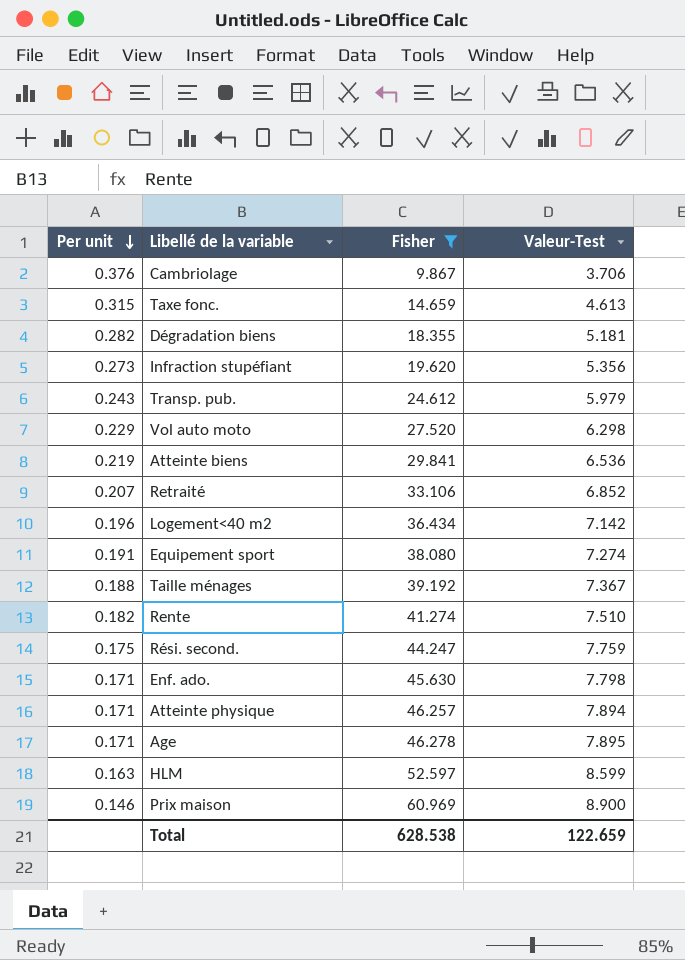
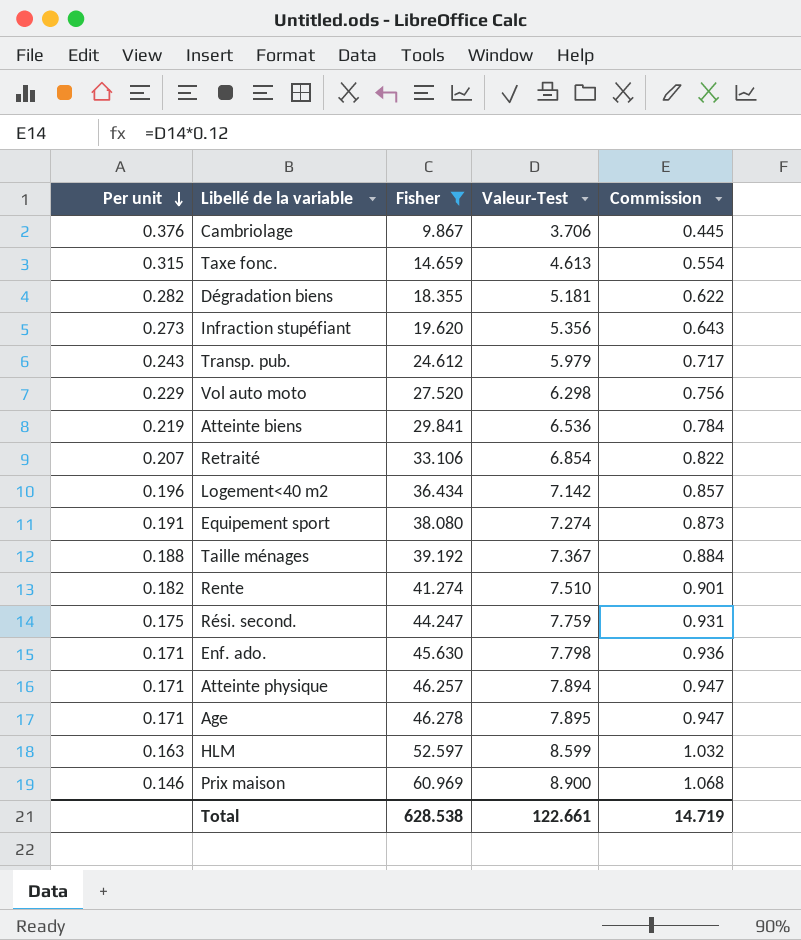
column Commission | formula: none -> [Valeur-Test] * 0.12
Retraité | Valeur-Test: 6.852 -> 6.854
Total | Valeur-Test: 122.659 -> 122.661

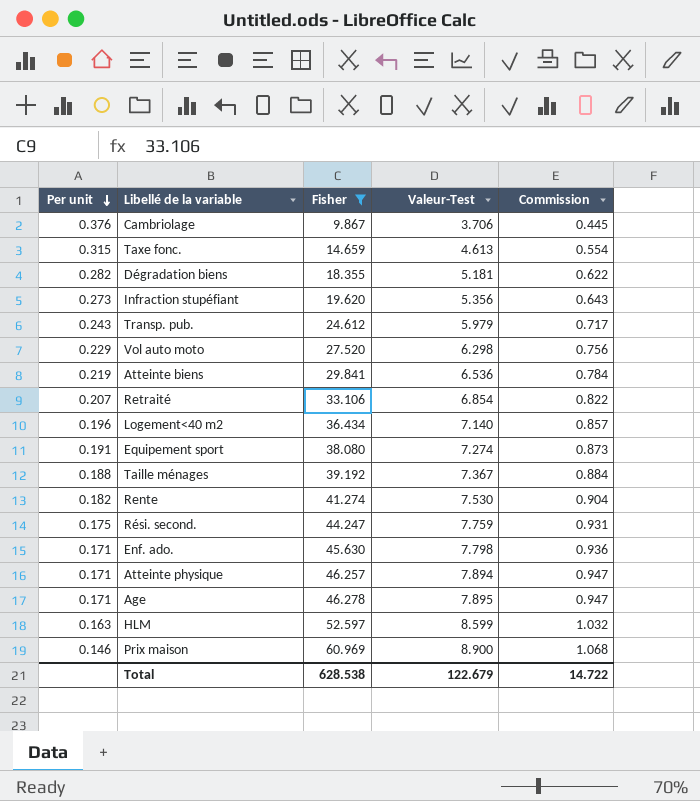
Logement<40 m2 | Valeur-Test: 7.142 -> 7.140
Rente | Valeur-Test: 7.510 -> 7.530
Rente | Commission: 0.901 -> 0.904
Total | Valeur-Test: 122.661 -> 122.679
Total | Commission: 14.719 -> 14.722

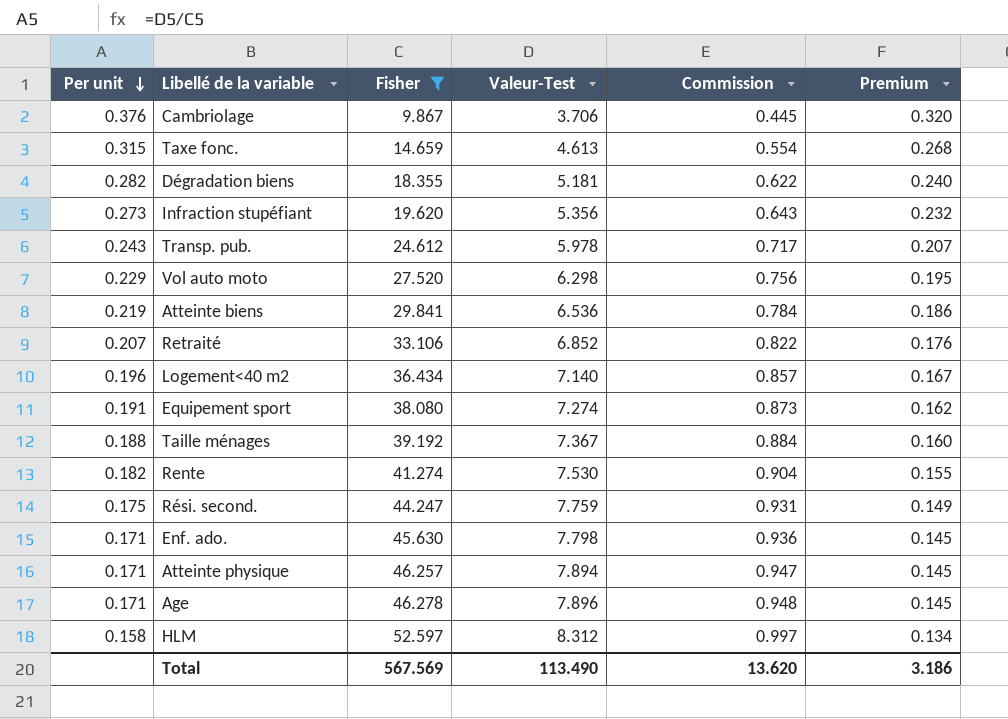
column Premium | formula: none -> [Per unit] * 0.85
row Prix maison: 0.146 | 60.969 | 8.900 | 1.068 -> none
Transp. pub. | Valeur-Test: 5.979 -> 5.978
Retraité | Valeur-Test: 6.854 -> 6.852
Age | Valeur-Test: 7.895 -> 7.896
Age | Commission: 0.947 -> 0.948
HLM | Per unit: 0.163 -> 0.158
HLM | Valeur-Test: 8.599 -> 8.312
HLM | Commission: 1.032 -> 0.997
Total | Fisher: 628.538 -> 567.569
Total | Valeur-Test: 122.679 -> 113.490
Total | Commission: 14.722 -> 13.620

